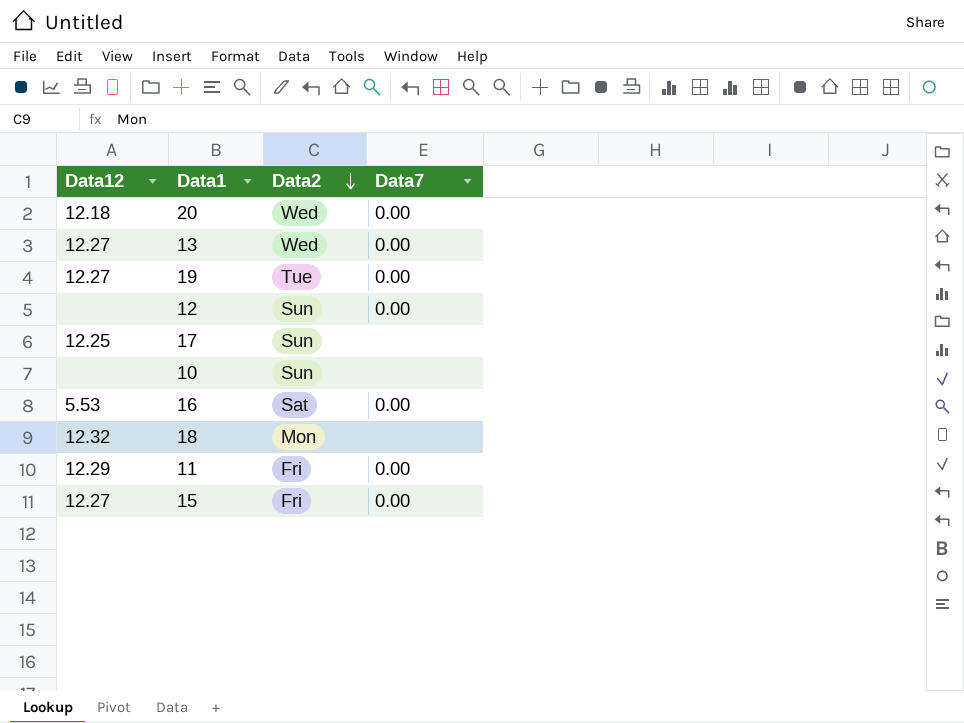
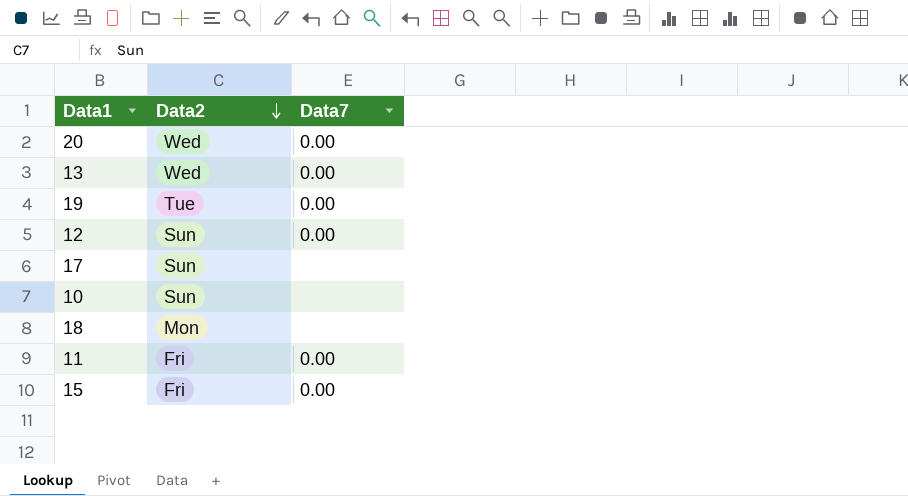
column Data12 | position: 1 -> none
row 16: 5.53 | Sat | 0.00 -> none

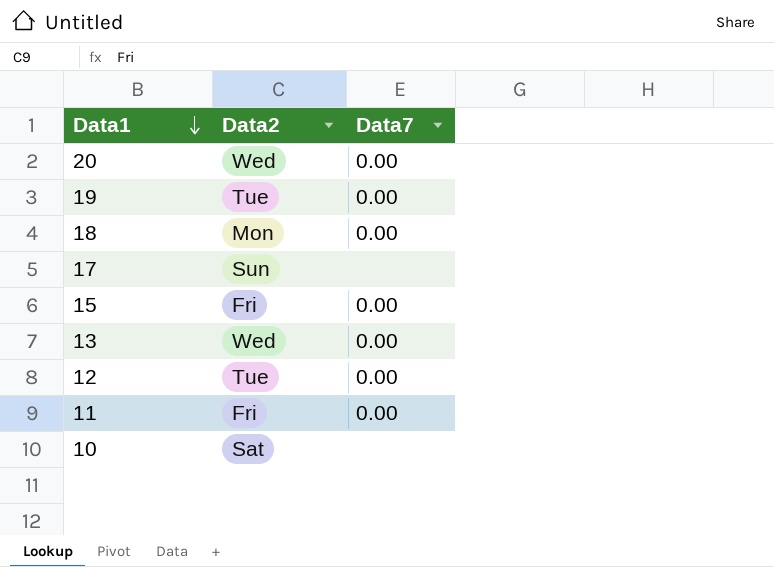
row order: Data2 descending -> Data1 descending
18 | Data7: none -> 0.00
12 | Data2: Sun -> Tue
10 | Data2: Sun -> Sat

